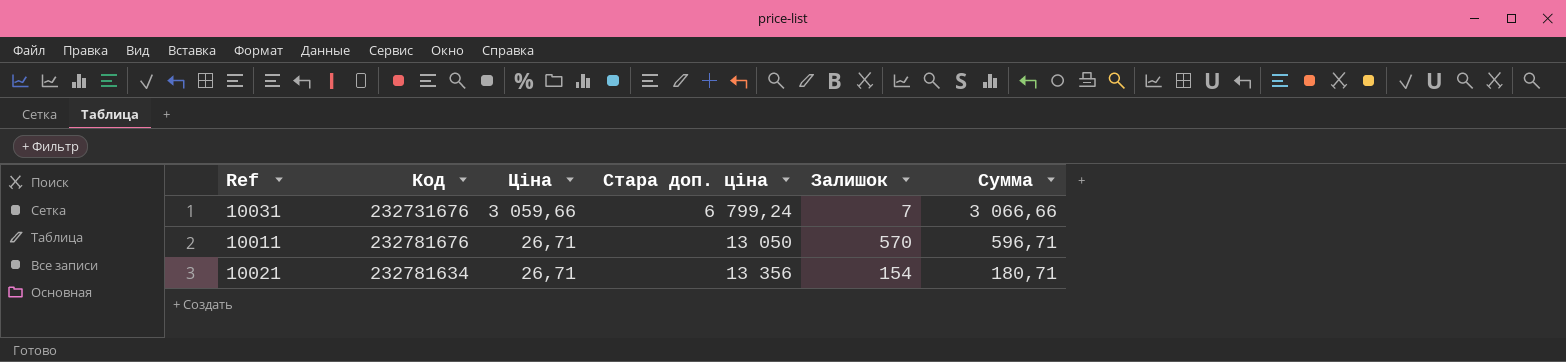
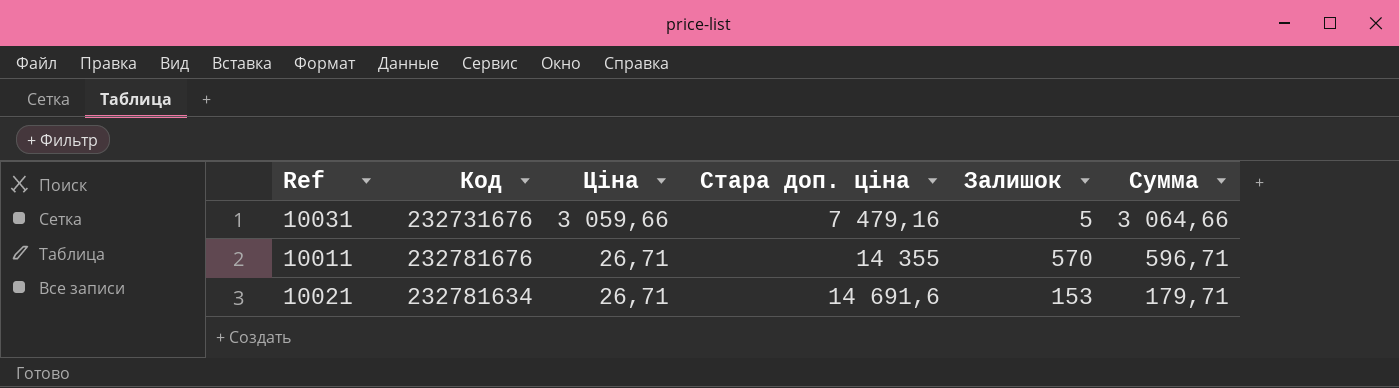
10031 | Стара доп. ціна: 6 799,24 -> 7 479,16
10031 | Залишок: 7 -> 5
10031 | Сумма: 3 066,66 -> 3 064,66
10011 | Стара доп. ціна: 13 050 -> 14 355
10021 | Стара доп. ціна: 13 356 -> 14 691,6
10021 | Залишок: 154 -> 153
10021 | Сумма: 180,71 -> 179,71

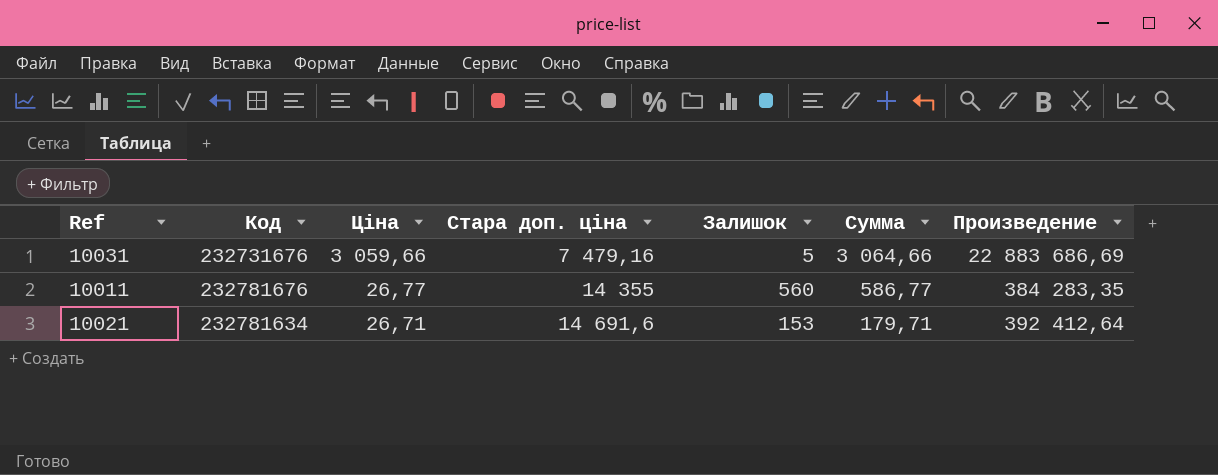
column Произведение | formula: none -> [Ціна] * [Стара доп. ціна]
10011 | Ціна: 26,71 -> 26,77
10011 | Залишок: 570 -> 560
10011 | Сумма: 596,71 -> 586,77

